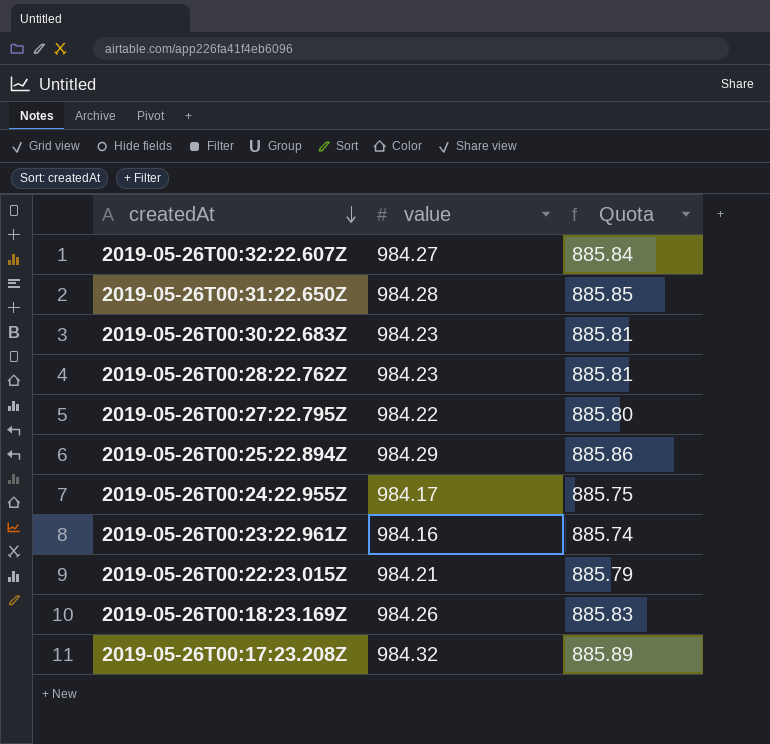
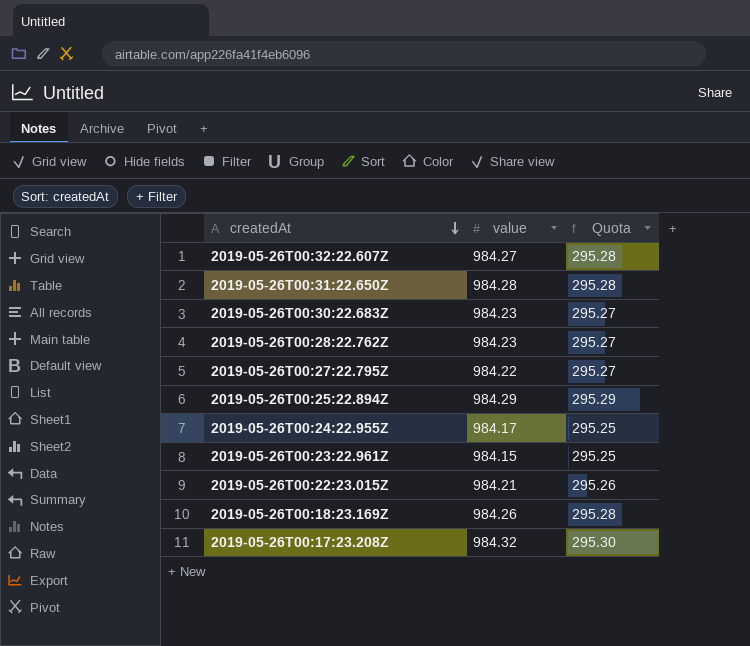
column Quota | formula: [value] * 0.9 -> [value] * 0.3
2019-05-26T00:23:22.961Z | value: 984.16 -> 984.15

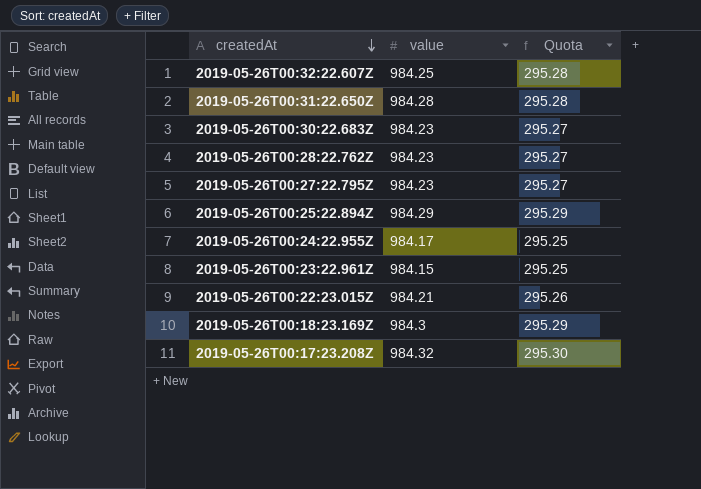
2019-05-26T00:32:22.607Z | value: 984.27 -> 984.25
2019-05-26T00:27:22.795Z | value: 984.22 -> 984.23
2019-05-26T00:18:23.169Z | value: 984.26 -> 984.3
2019-05-26T00:18:23.169Z | Quota: 295.28 -> 295.29

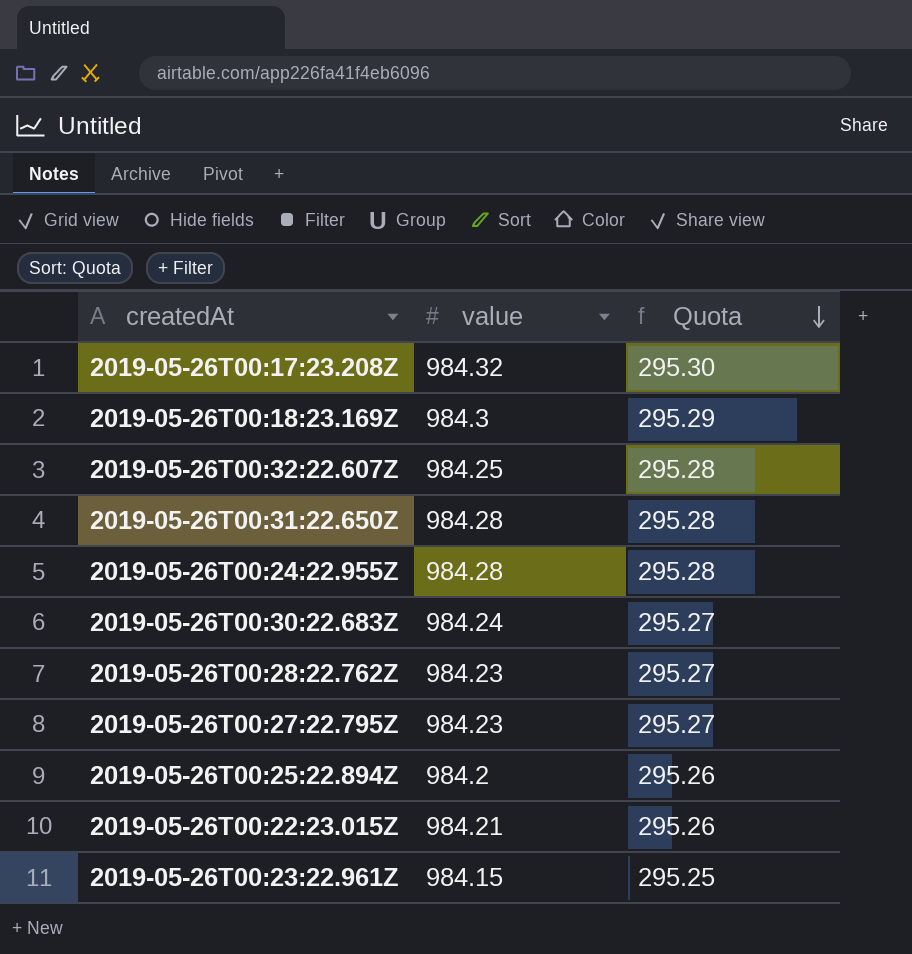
row order: createdAt descending -> Quota descending
2019-05-26T00:24:22.955Z | value: 984.17 -> 984.28
2019-05-26T00:24:22.955Z | Quota: 295.25 -> 295.28
2019-05-26T00:30:22.683Z | value: 984.23 -> 984.24
2019-05-26T00:25:22.894Z | value: 984.29 -> 984.2
2019-05-26T00:25:22.894Z | Quota: 295.29 -> 295.26

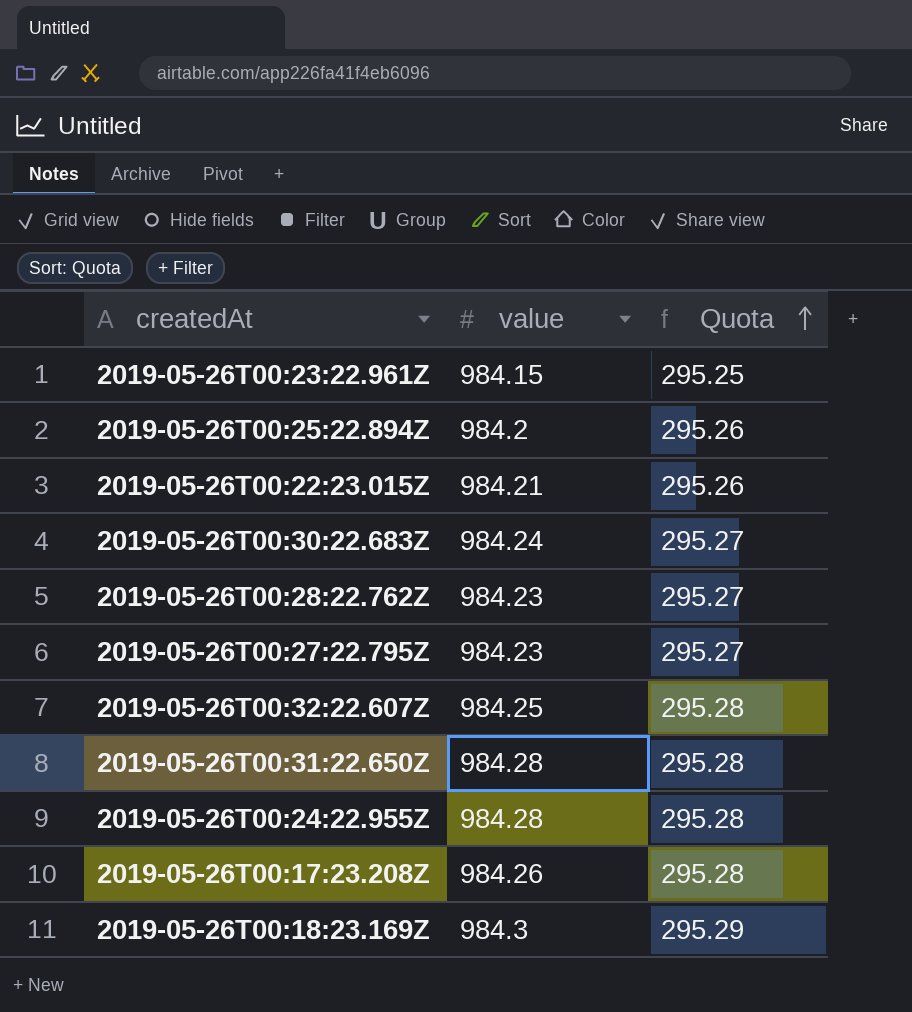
row order: Quota descending -> Quota ascending
2019-05-26T00:17:23.208Z | value: 984.32 -> 984.26
2019-05-26T00:17:23.208Z | Quota: 295.30 -> 295.28

